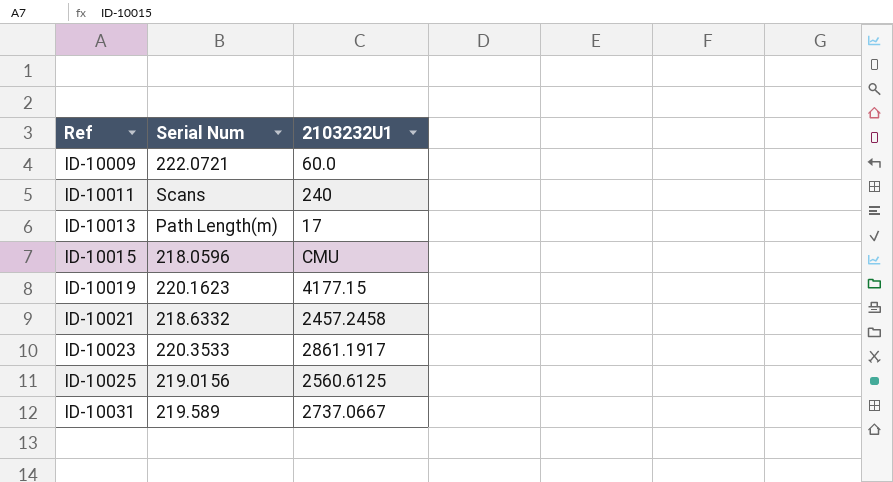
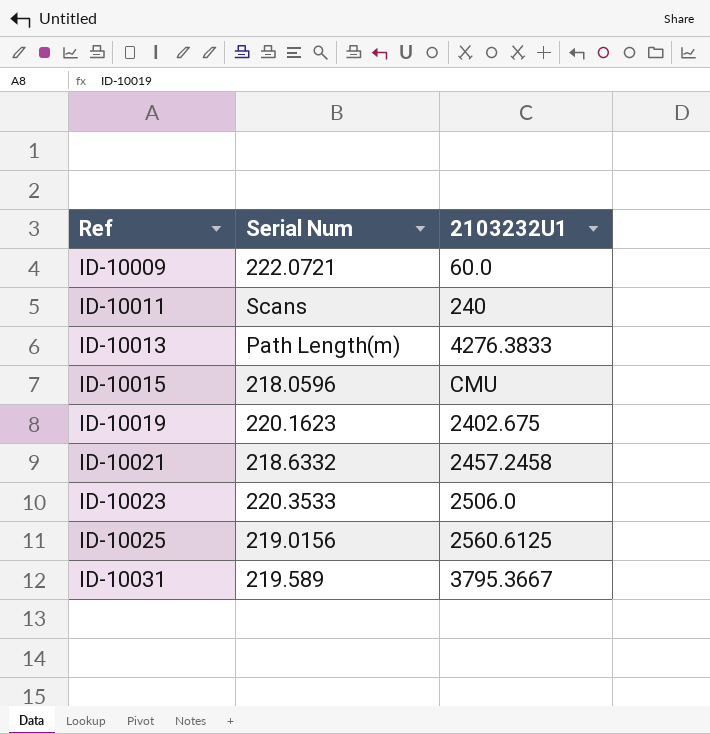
ID-10013 | 2103232U1: 17 -> 4276.3833
ID-10019 | 2103232U1: 4177.15 -> 2402.675
ID-10023 | 2103232U1: 2861.1917 -> 2506.0
ID-10031 | 2103232U1: 2737.0667 -> 3795.3667

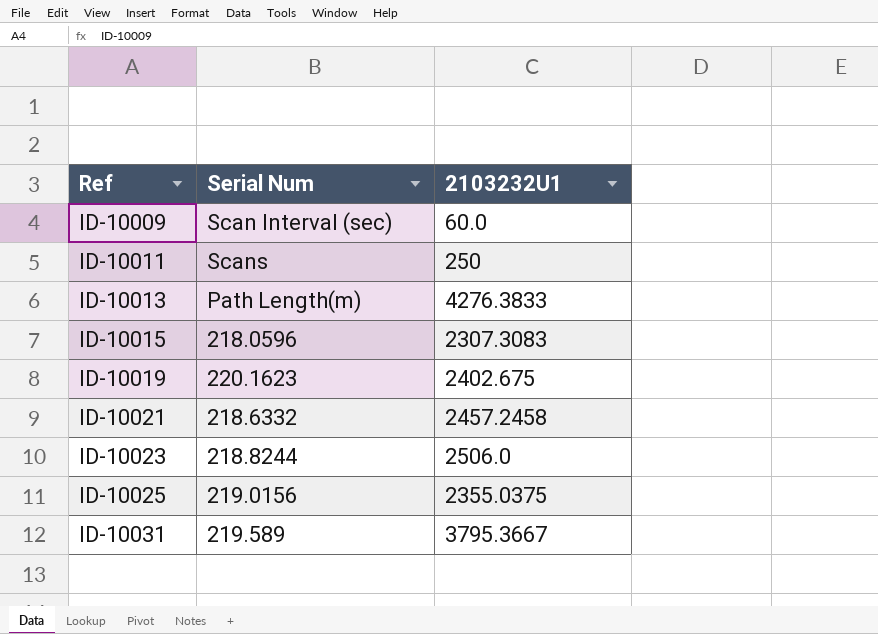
ID-10009 | Serial Num: 222.0721 -> Scan Interval (sec)
ID-10011 | 2103232U1: 240 -> 250
ID-10015 | 2103232U1: CMU -> 2307.3083
ID-10023 | Serial Num: 220.3533 -> 218.8244
ID-10025 | 2103232U1: 2560.6125 -> 2355.0375

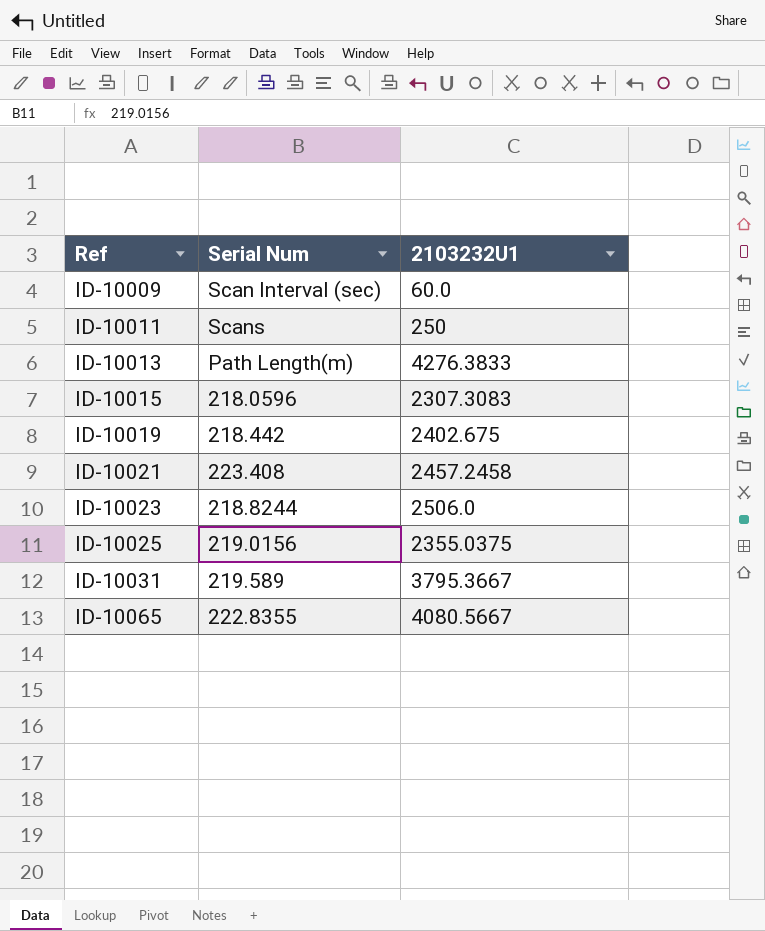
ID-10019 | Serial Num: 220.1623 -> 218.442
ID-10021 | Serial Num: 218.6332 -> 223.408
row ID-10065: none -> 222.8355 | 4080.5667

